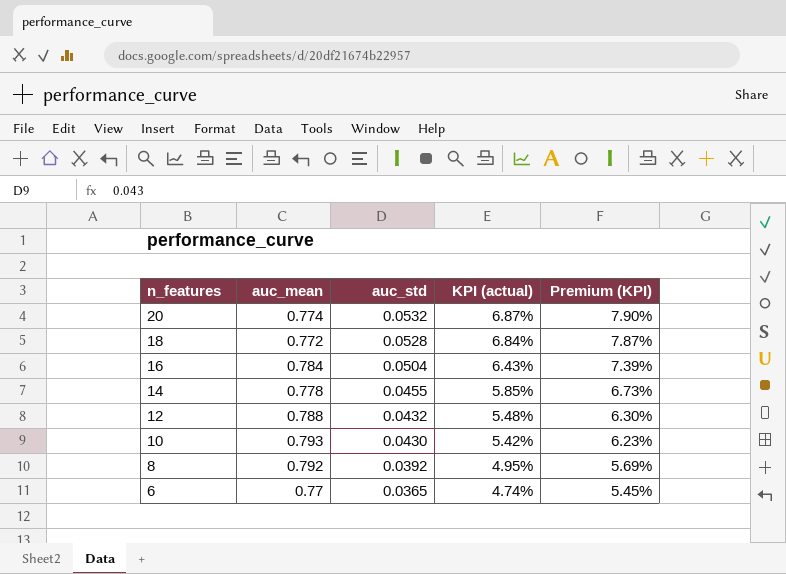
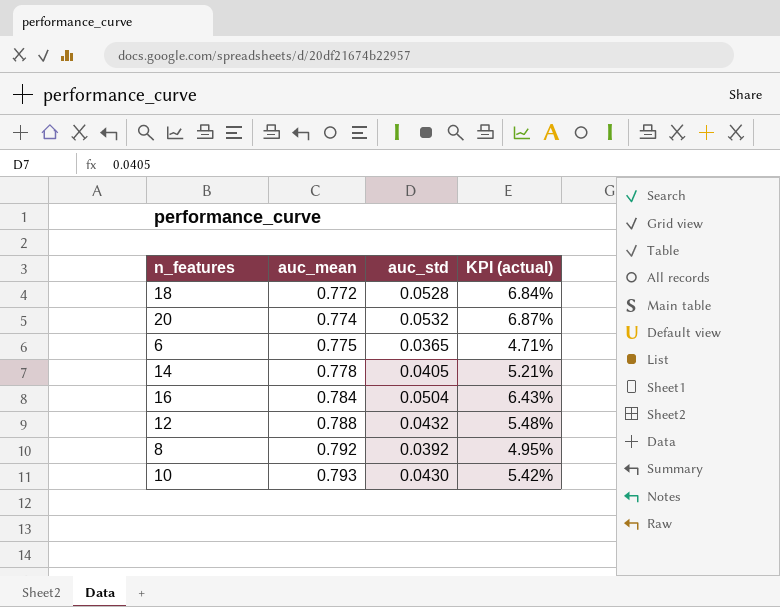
row order: n_features descending -> auc_mean ascending
column Premium (KPI) | formula: [KPI (actual)] * 1.15 -> none
6 | auc_mean: 0.77 -> 0.775
6 | KPI (actual): 4.74% -> 4.71%
14 | auc_std: 0.0455 -> 0.0405
14 | KPI (actual): 5.85% -> 5.21%

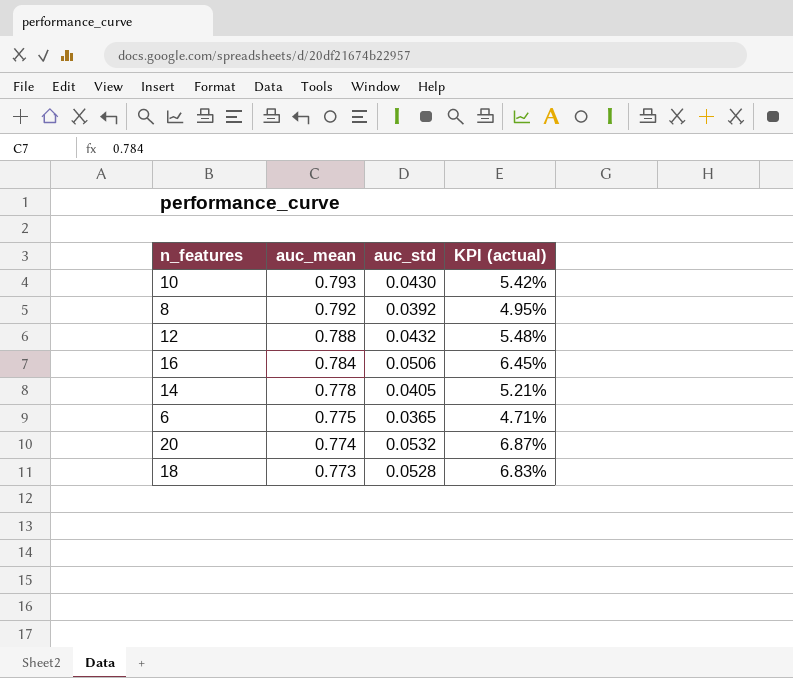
row order: auc_mean ascending -> auc_mean descending
16 | auc_std: 0.0504 -> 0.0506
16 | KPI (actual): 6.43% -> 6.45%
18 | auc_mean: 0.772 -> 0.773
18 | KPI (actual): 6.84% -> 6.83%

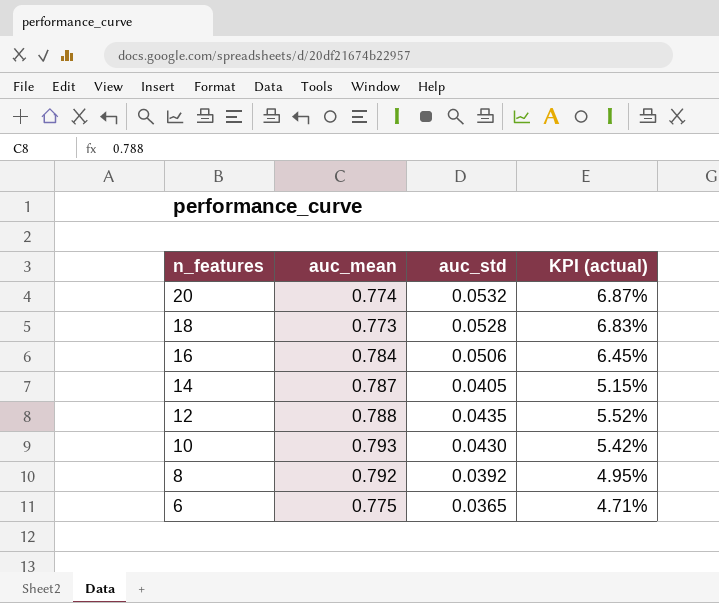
row order: auc_mean descending -> n_features descending
14 | auc_mean: 0.778 -> 0.787
14 | KPI (actual): 5.21% -> 5.15%
12 | auc_std: 0.0432 -> 0.0435
12 | KPI (actual): 5.48% -> 5.52%

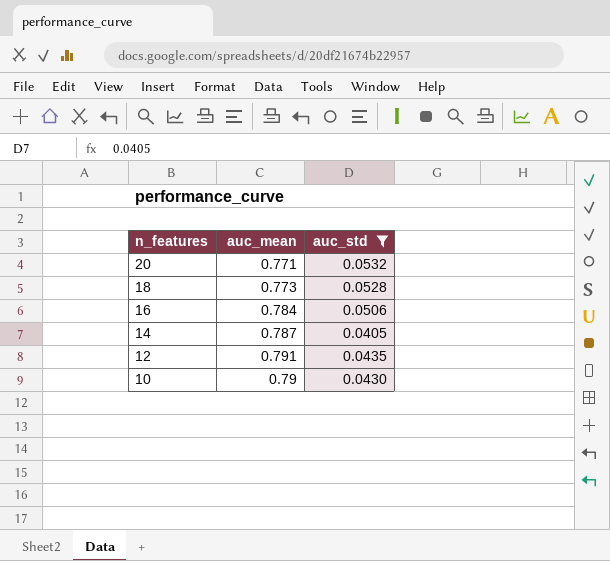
filter: none -> auc_std >= 0.0405
column KPI (actual) | formula: [auc_std] / [auc_mean] -> none
20 | auc_mean: 0.774 -> 0.771
12 | auc_mean: 0.788 -> 0.791
10 | auc_mean: 0.793 -> 0.79

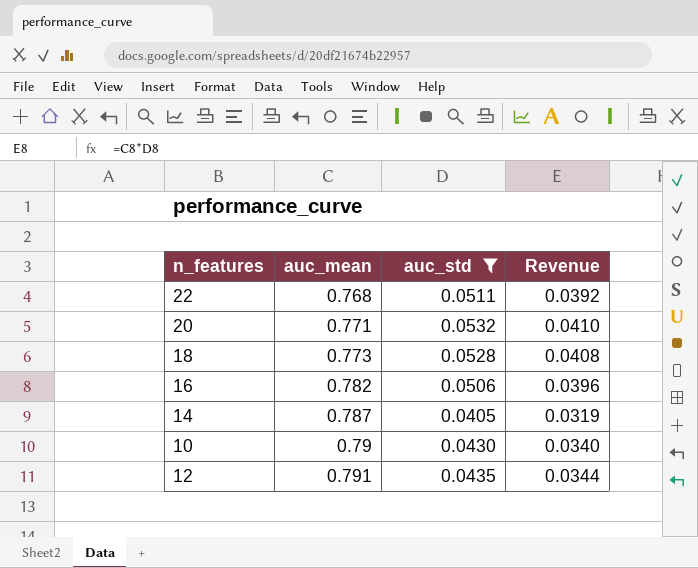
row order: n_features descending -> auc_mean ascending
column Revenue | formula: none -> [auc_mean] * [auc_std]
row 22: none -> 0.768 | 0.0511 | 0.0392
16 | auc_mean: 0.784 -> 0.782

